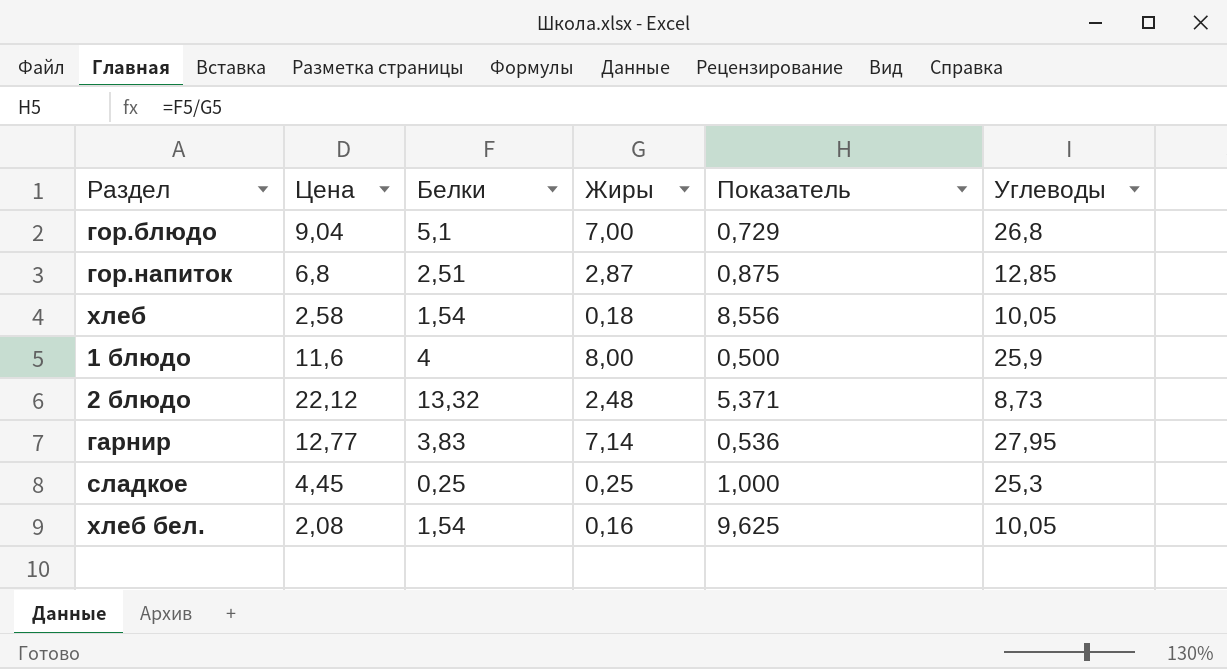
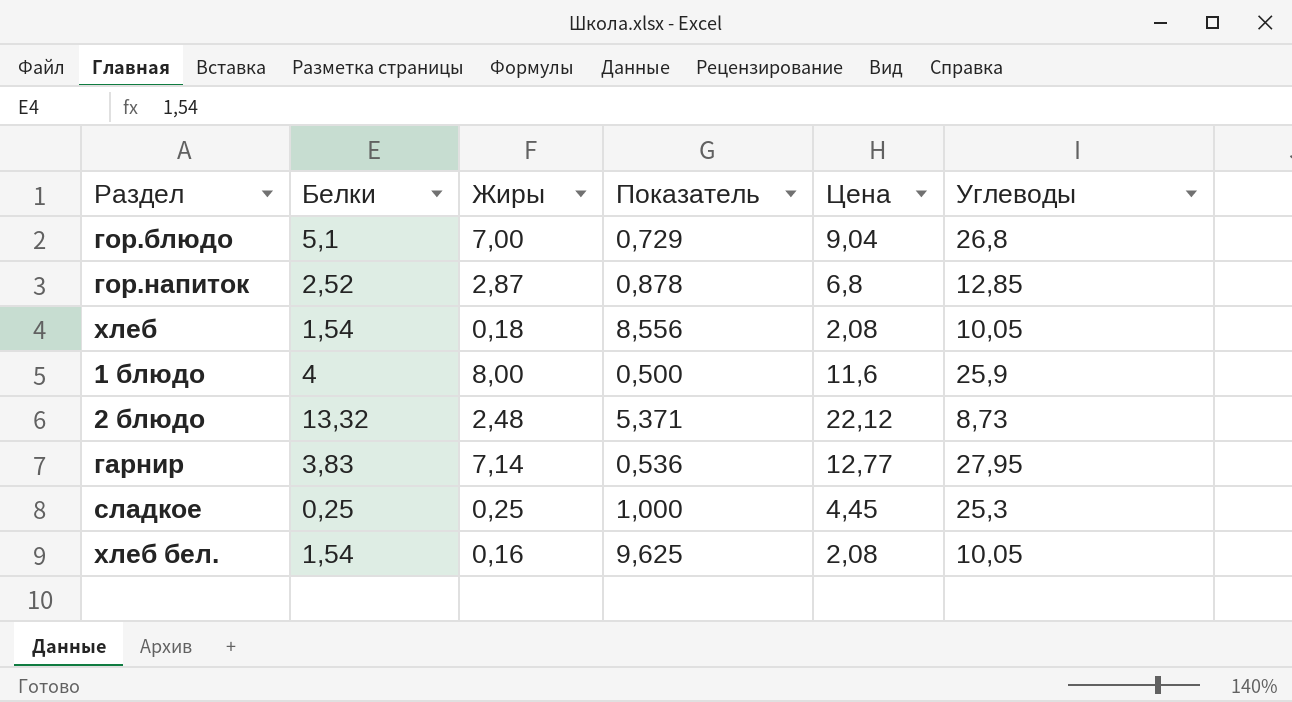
column Цена | position: 2 -> 5
гор.напиток | Белки: 2,51 -> 2,52
гор.напиток | Показатель: 0,875 -> 0,878
хлеб | Цена: 2,58 -> 2,08

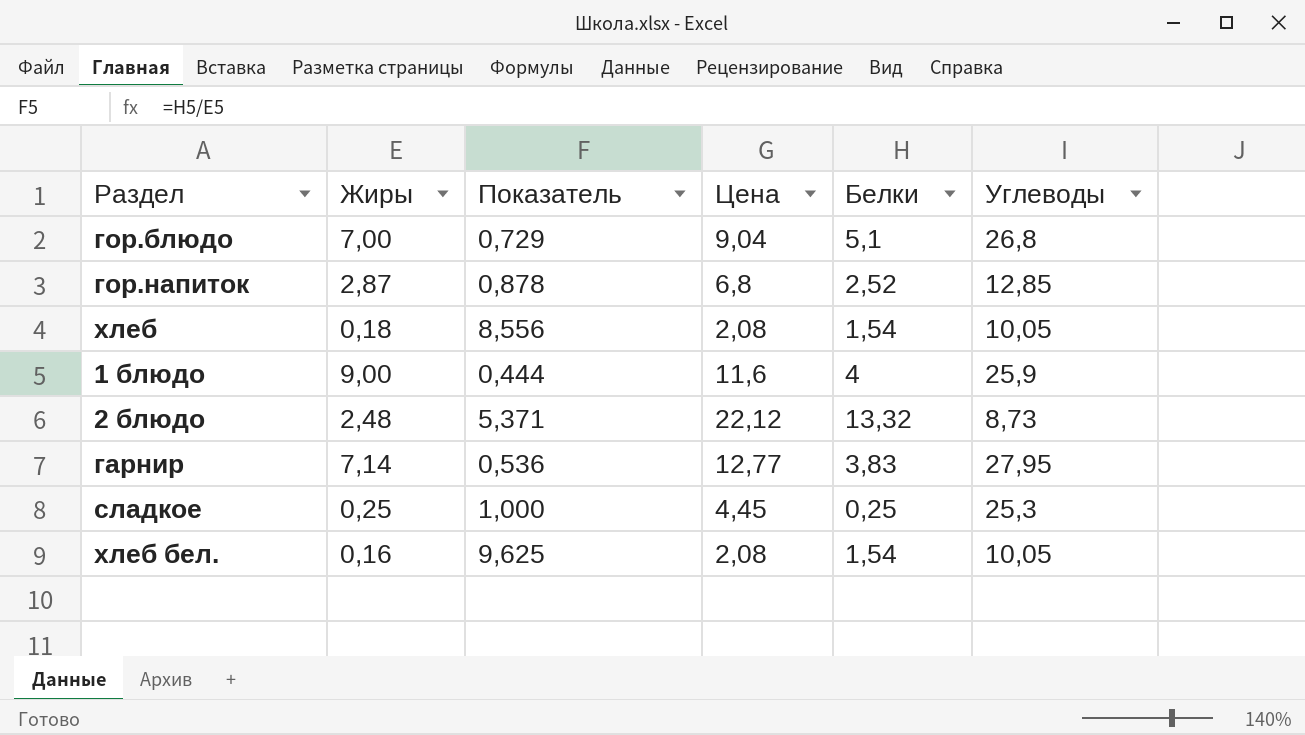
column Белки | position: 2 -> 5
1 блюдо | Жиры: 8,00 -> 9,00
1 блюдо | Показатель: 0,500 -> 0,444

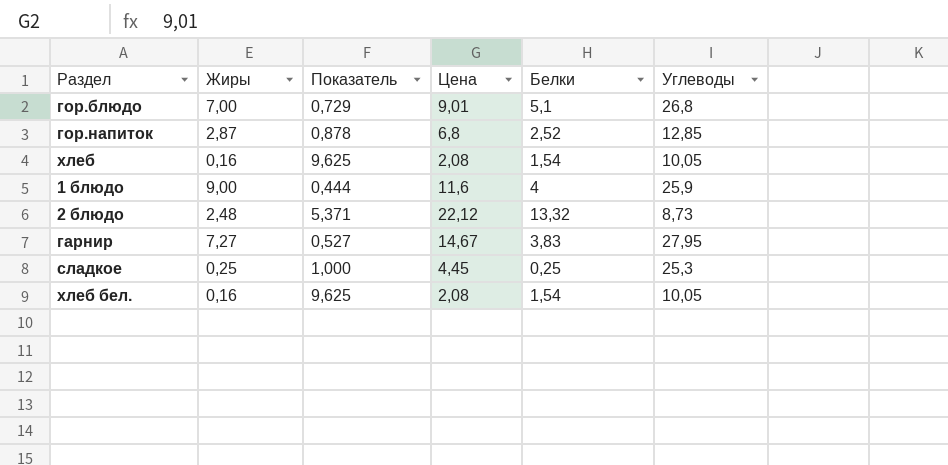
гор.блюдо | Цена: 9,04 -> 9,01
хлеб | Жиры: 0,18 -> 0,16
хлеб | Показатель: 8,556 -> 9,625
гарнир | Жиры: 7,14 -> 7,27
гарнир | Показатель: 0,536 -> 0,527
гарнир | Цена: 12,77 -> 14,67

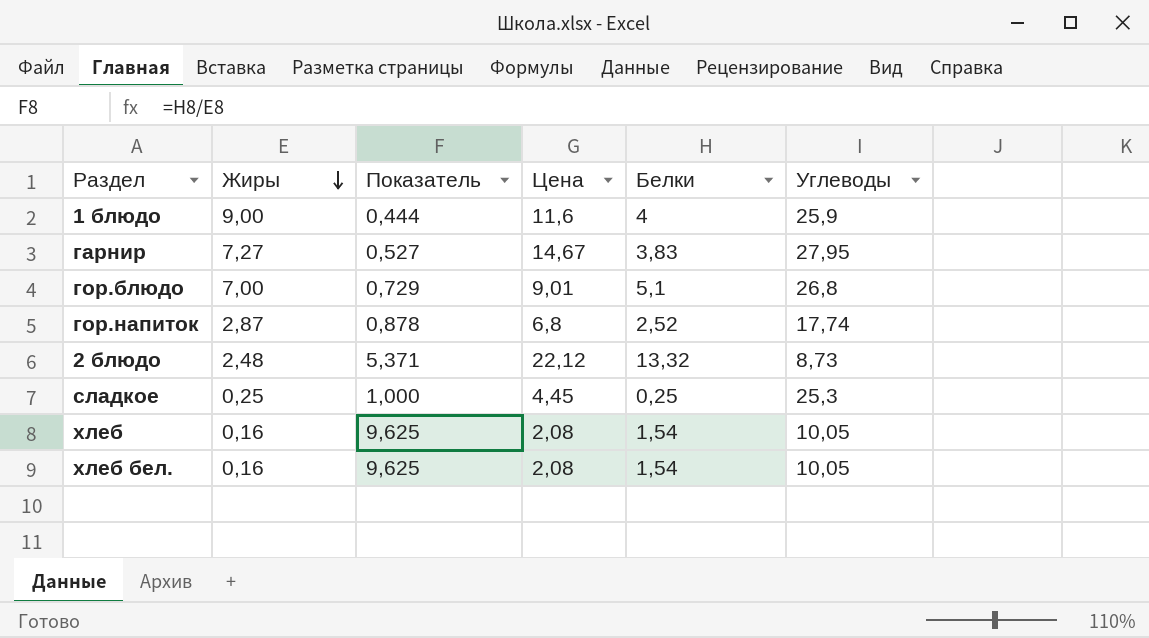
row order: none -> Жиры descending
гор.напиток | Углеводы: 12,85 -> 17,74

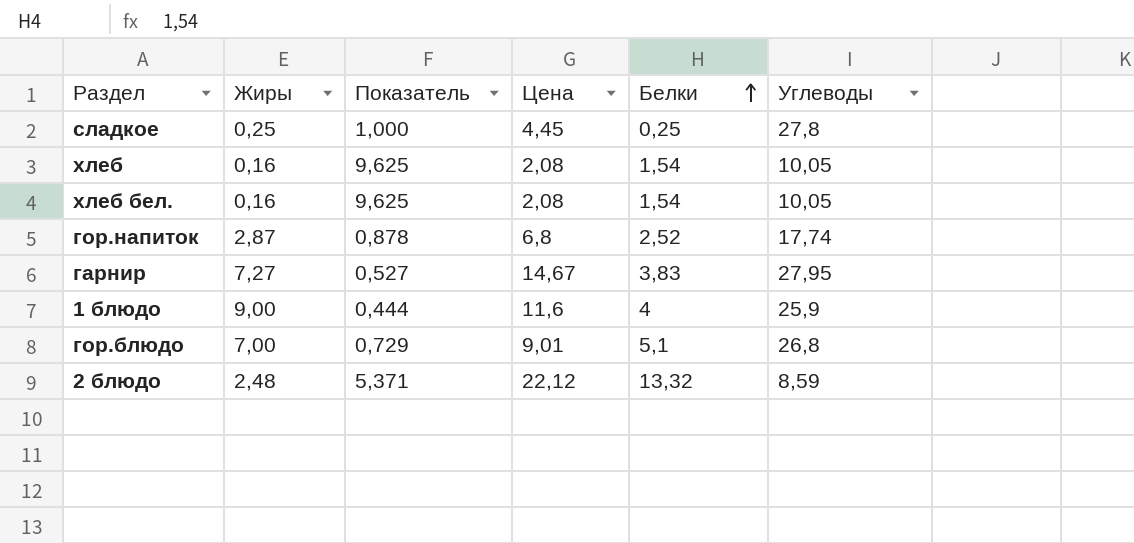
row order: Жиры descending -> Белки ascending
сладкое | Углеводы: 25,3 -> 27,8
2 блюдо | Углеводы: 8,73 -> 8,59

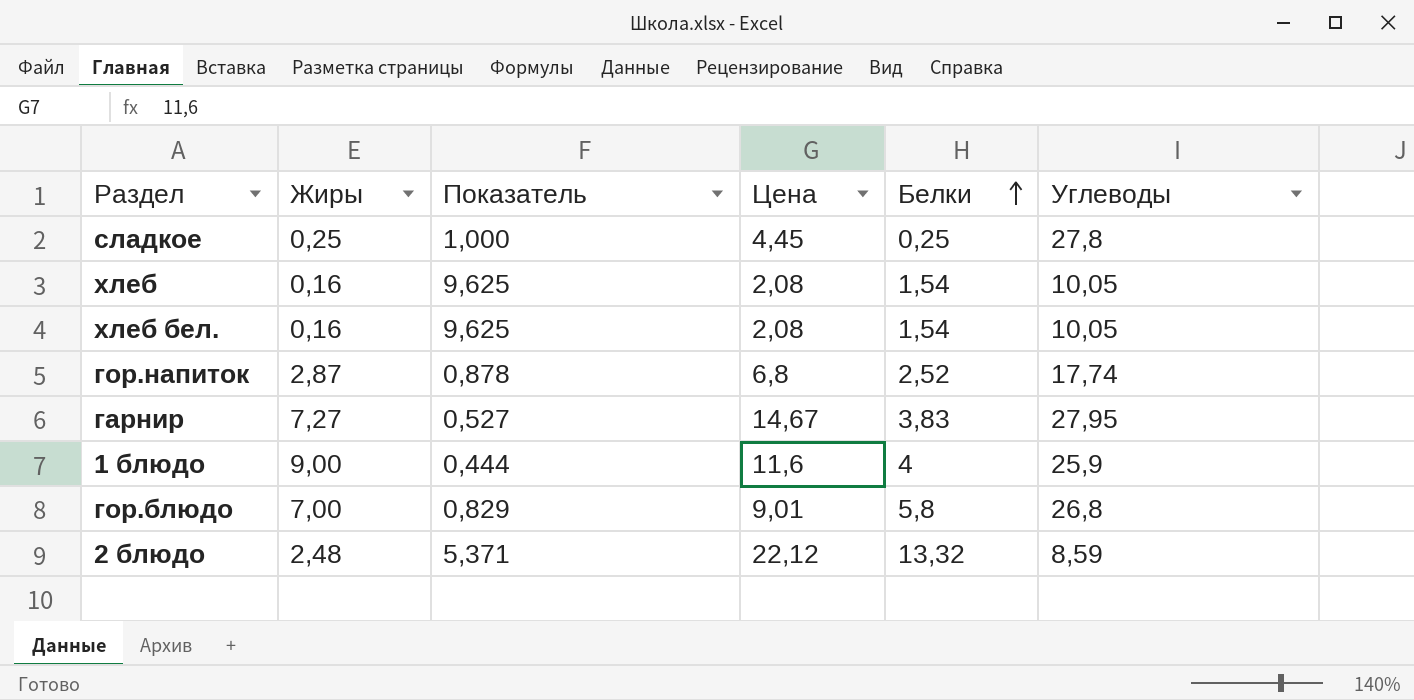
гор.блюдо | Показатель: 0,729 -> 0,829
гор.блюдо | Белки: 5,1 -> 5,8

